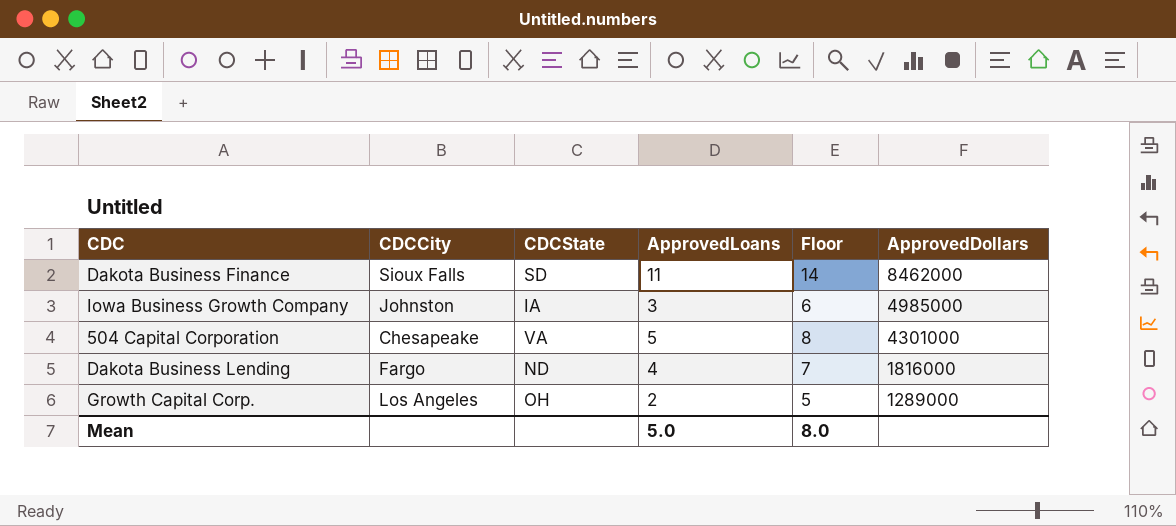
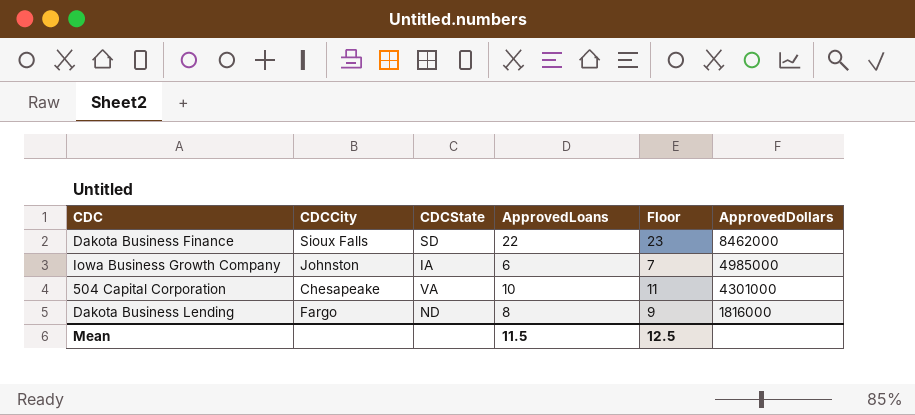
column Floor | formula: [ApprovedLoans] + 3 -> [ApprovedLoans] + 1
row Growth Capital Corp.: Los Angeles | OH | 2 | 5 | 1289000 -> none
Dakota Business Finance | ApprovedLoans: 11 -> 22
Iowa Business Growth Company | ApprovedLoans: 3 -> 6
504 Capital Corporation | ApprovedLoans: 5 -> 10
Dakota Business Lending | ApprovedLoans: 4 -> 8
Mean | ApprovedLoans: 5.0 -> 11.5
Mean | Floor: 8.0 -> 12.5

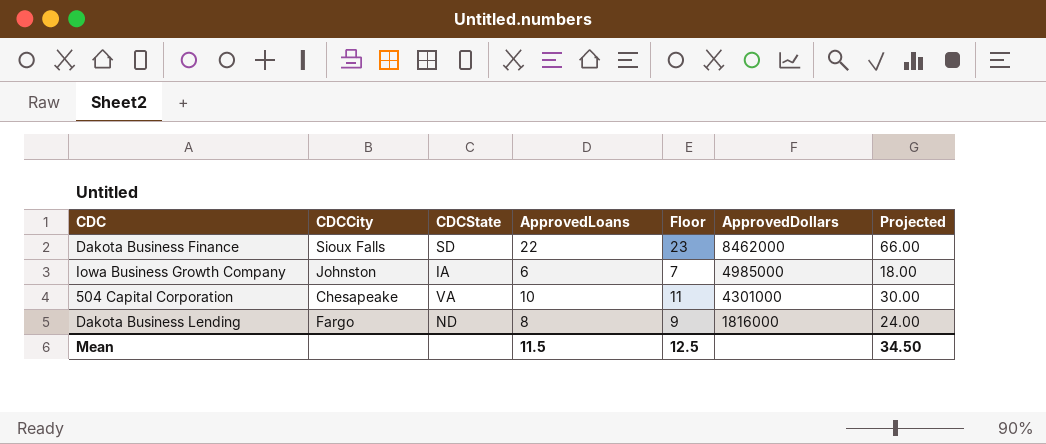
column Projected | formula: none -> [ApprovedLoans] * 3

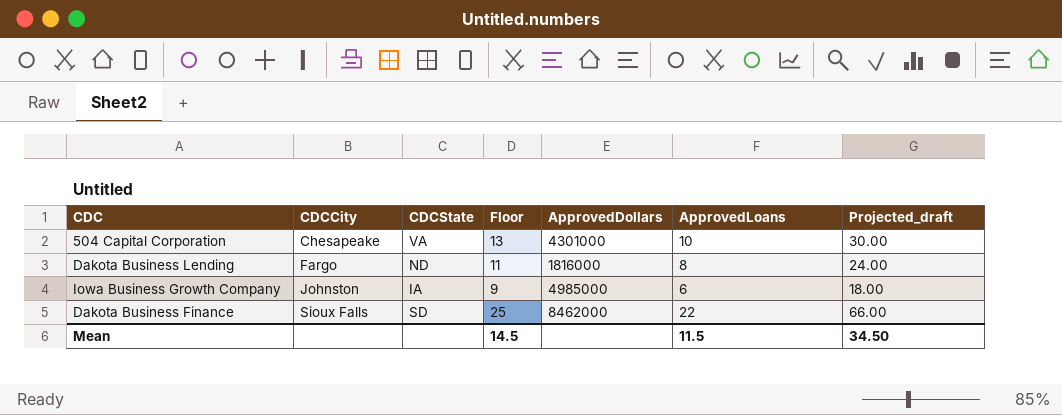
row order: ApprovedDollars descending -> CDCCity ascending
column Floor | formula: [ApprovedLoans] + 1 -> [ApprovedLoans] + 3
column ApprovedLoans | position: 4 -> 6
column name: Projected -> Projected_draft
Mean | Floor: 12.5 -> 14.5

